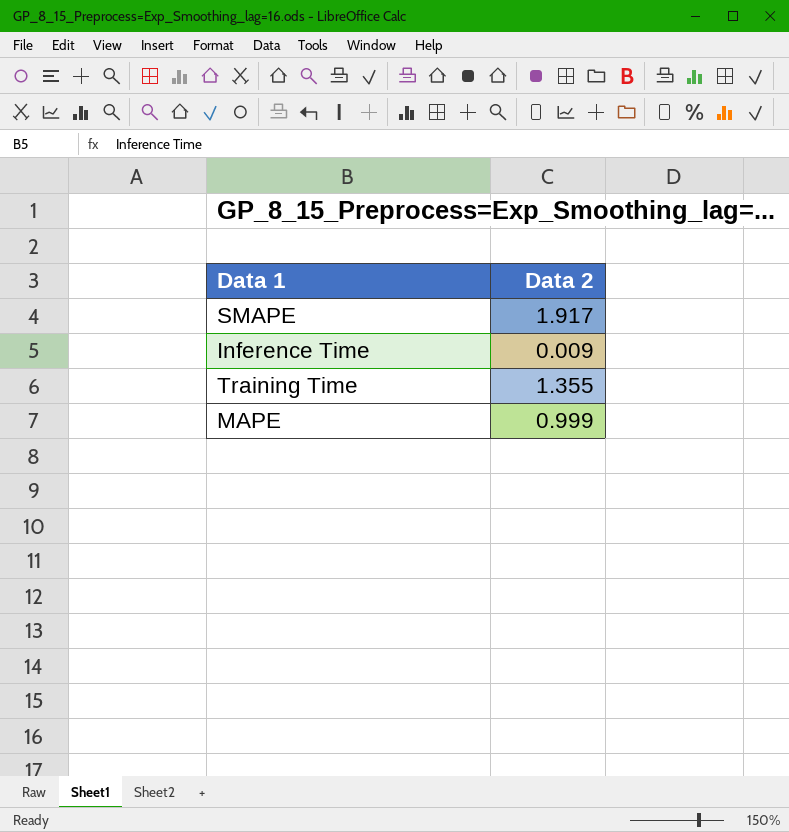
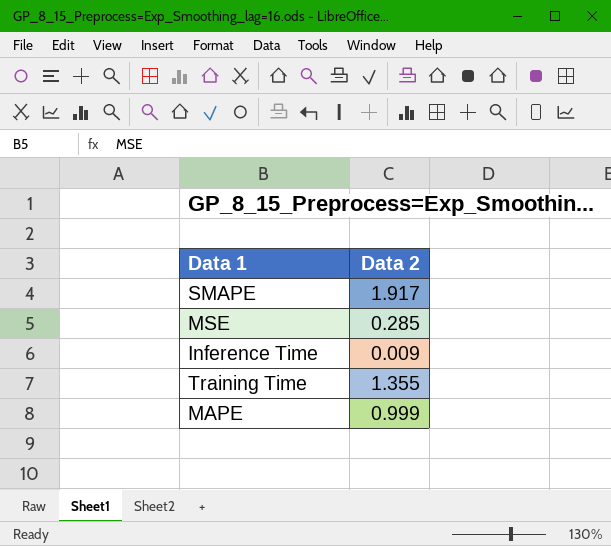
row MSE: none -> 0.285

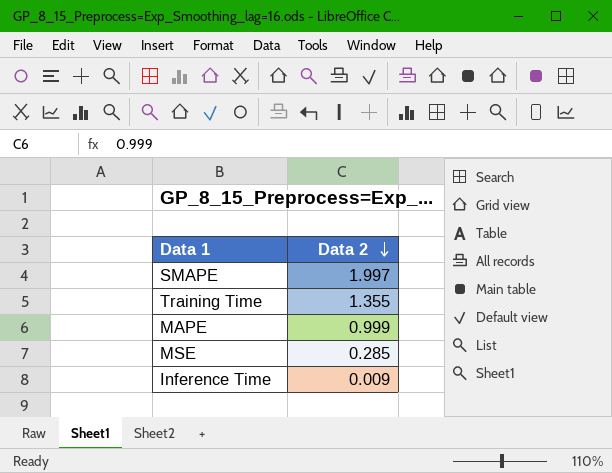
row order: none -> Data 2 descending
SMAPE | Data 2: 1.917 -> 1.997

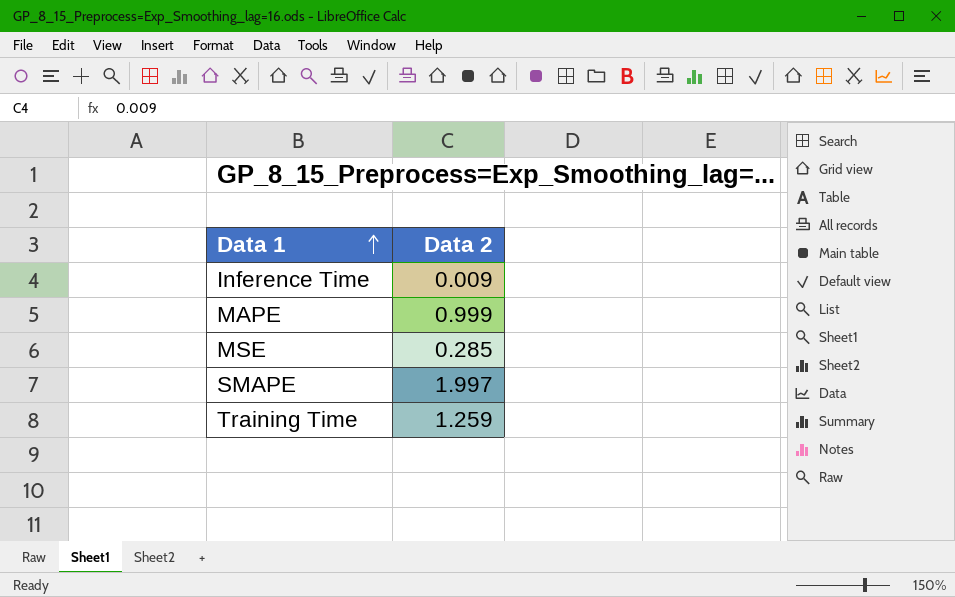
row order: Data 2 descending -> Data 1 ascending
Training Time | Data 2: 1.355 -> 1.259

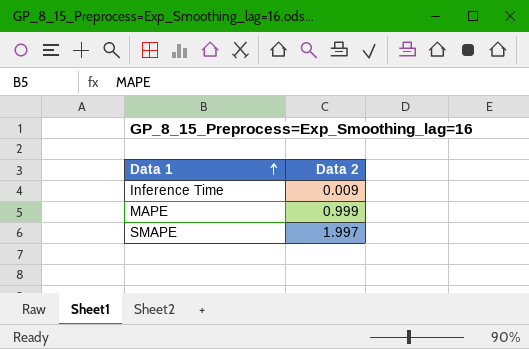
row MSE: 0.285 -> none
row Training Time: 1.259 -> none

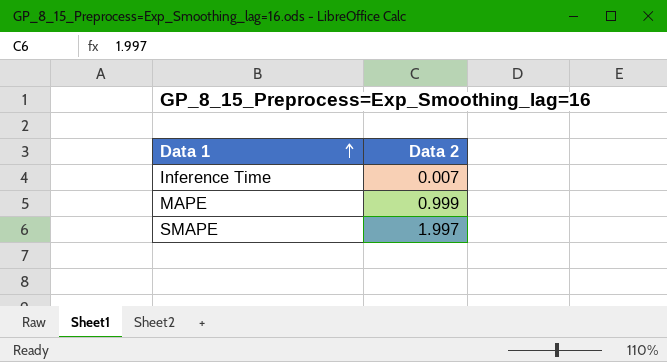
Inference Time | Data 2: 0.009 -> 0.007

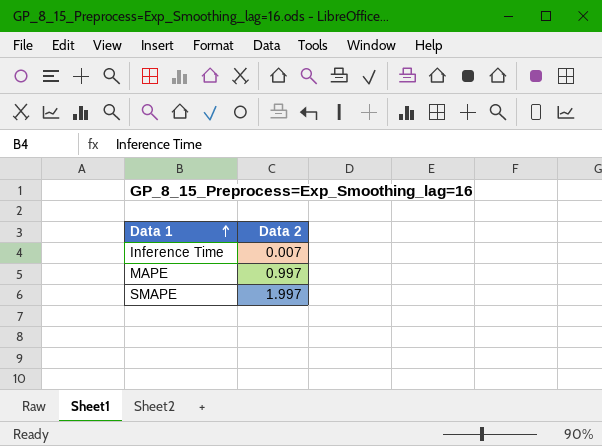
MAPE | Data 2: 0.999 -> 0.997

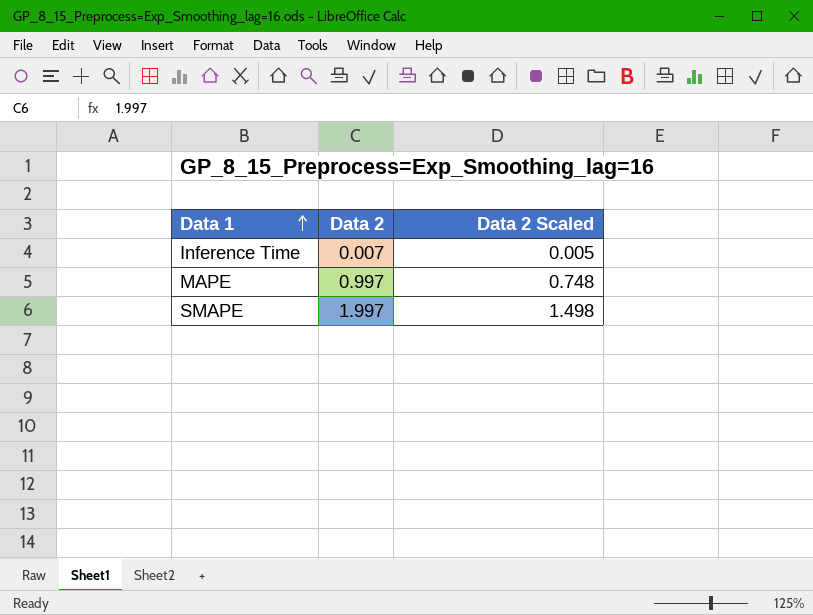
column Data 2 Scaled | formula: none -> [Data 2] * 0.75

